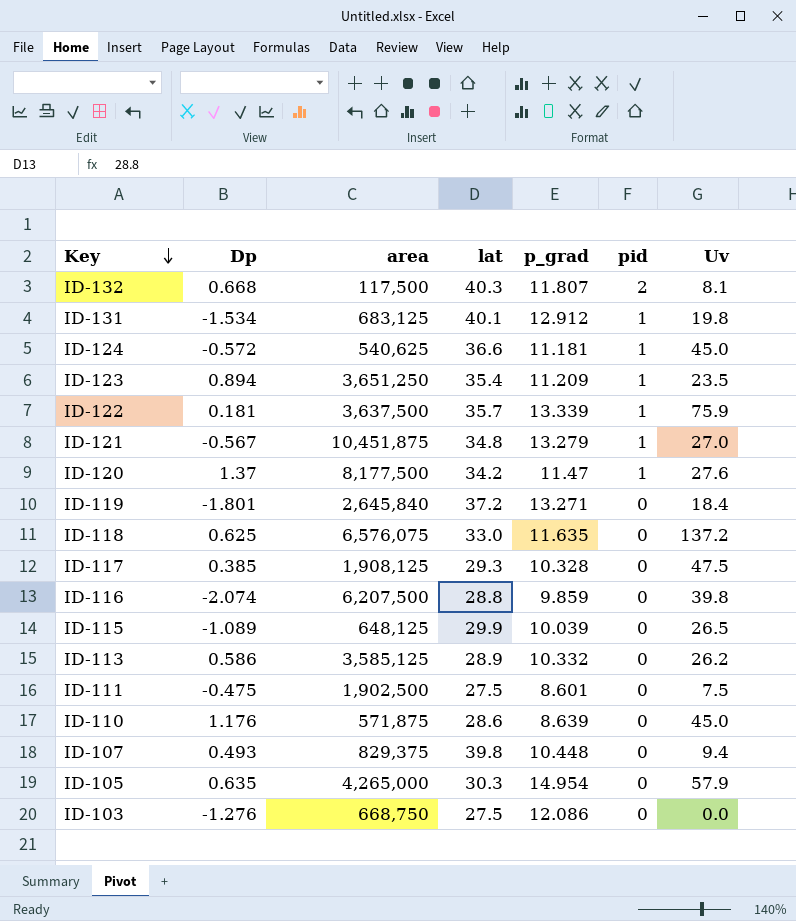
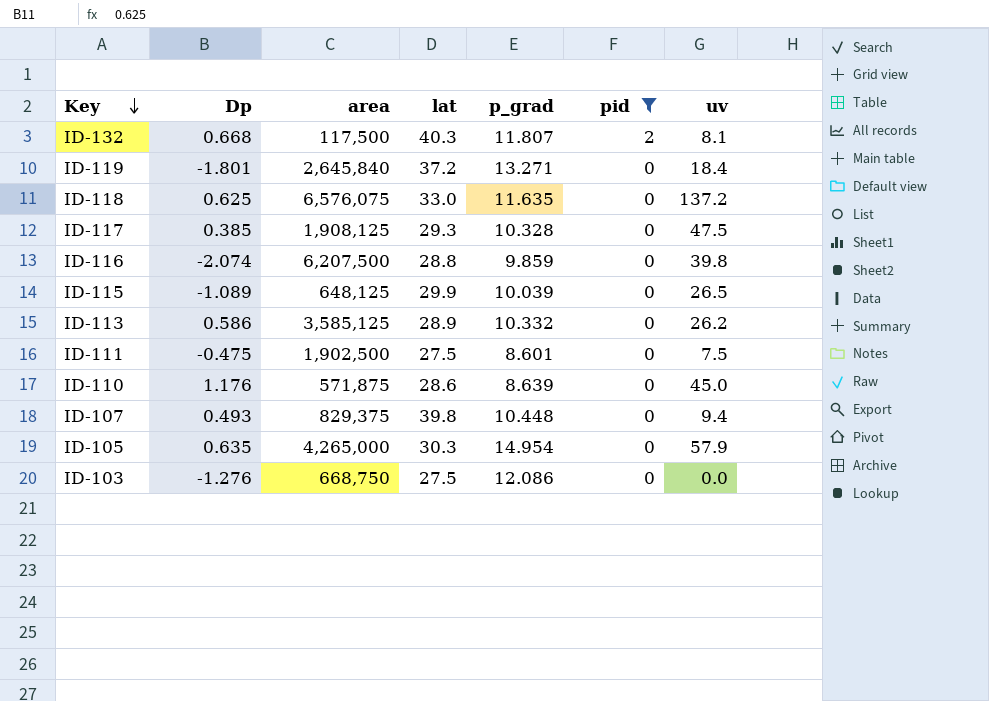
filter: none -> pid != 1
column name: Uv -> uv

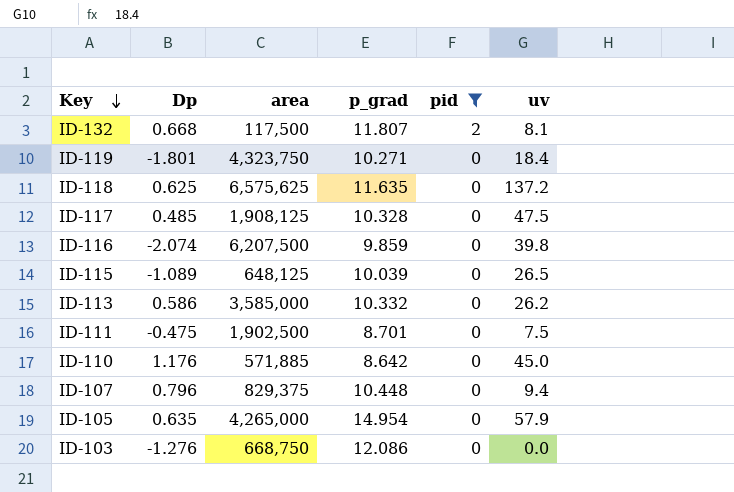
column lat | position: 4 -> none
ID-119 | area: 2,645,840 -> 4,323,750
ID-119 | p_grad: 13.271 -> 10.271
ID-118 | area: 6,576,075 -> 6,575,625
ID-117 | Dp: 0.385 -> 0.485
ID-113 | area: 3,585,125 -> 3,585,000
ID-111 | p_grad: 8.601 -> 8.701
ID-110 | area: 571,875 -> 571,885
ID-110 | p_grad: 8.639 -> 8.642
ID-107 | Dp: 0.493 -> 0.796

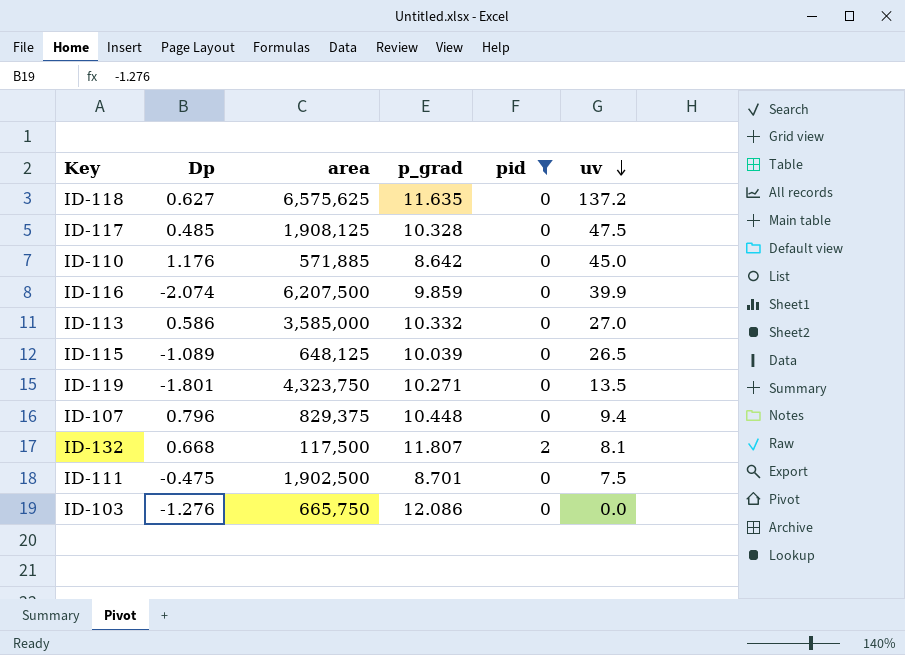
row order: Key descending -> uv descending
row ID-105: 0.635 | 4,265,000 | 14.954 | 0 | 57.9 -> none
ID-118 | Dp: 0.625 -> 0.627
ID-116 | uv: 39.8 -> 39.9
ID-113 | uv: 26.2 -> 27.0
ID-119 | uv: 18.4 -> 13.5
ID-103 | area: 668,750 -> 665,750

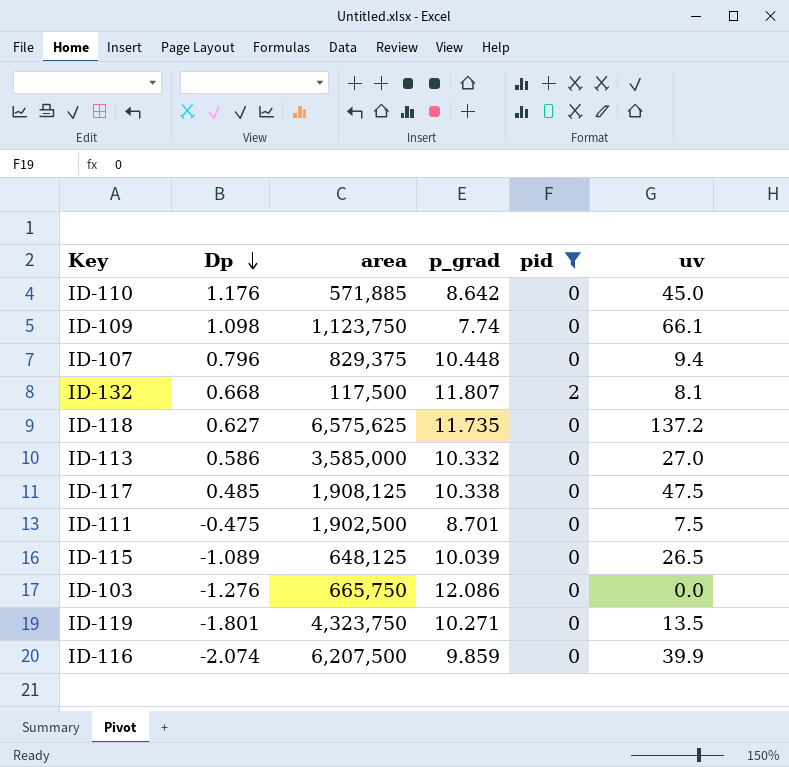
row order: uv descending -> Dp descending
row ID-109: none -> 1.098 | 1,123,750 | 7.74 | 0 | 66.1
ID-118 | p_grad: 11.635 -> 11.735
ID-117 | p_grad: 10.328 -> 10.338

